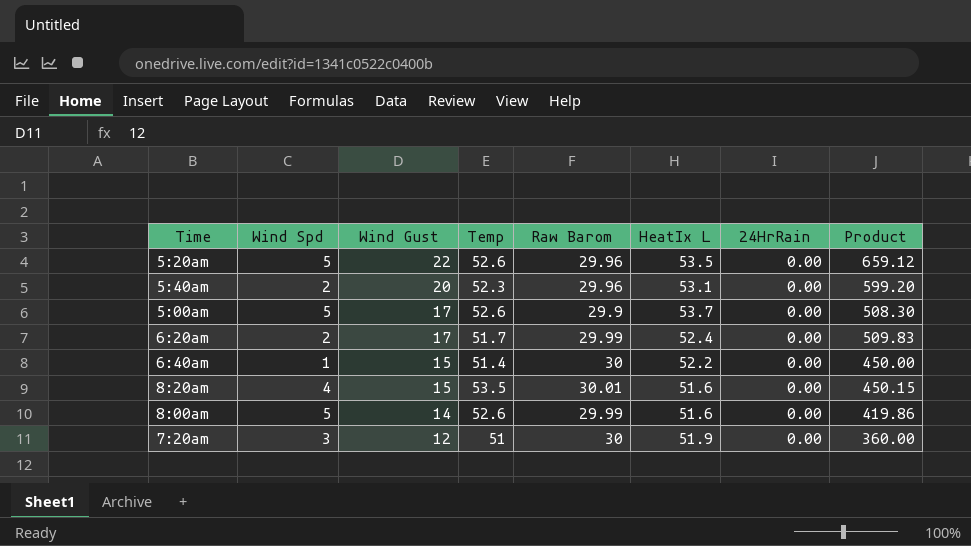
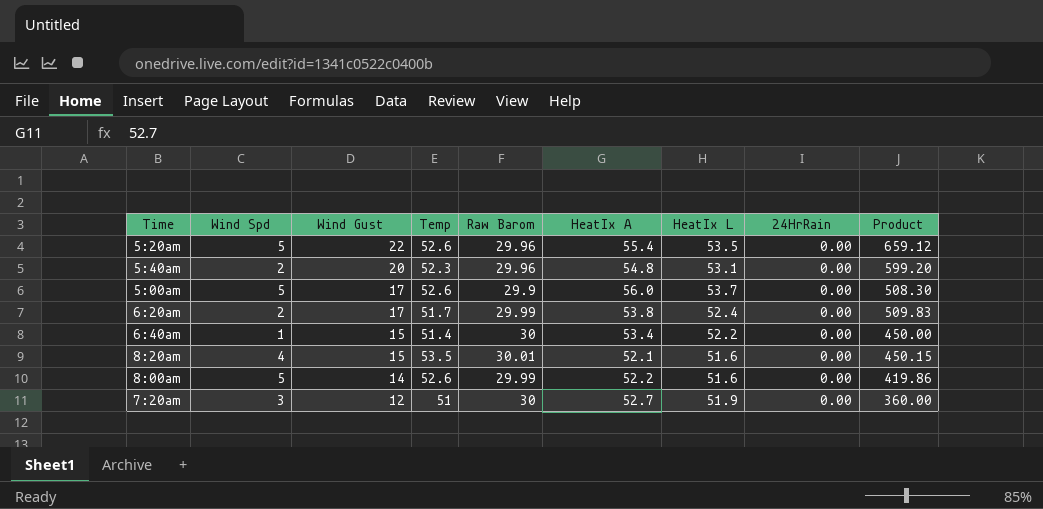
column HeatIx A | position: none -> 6

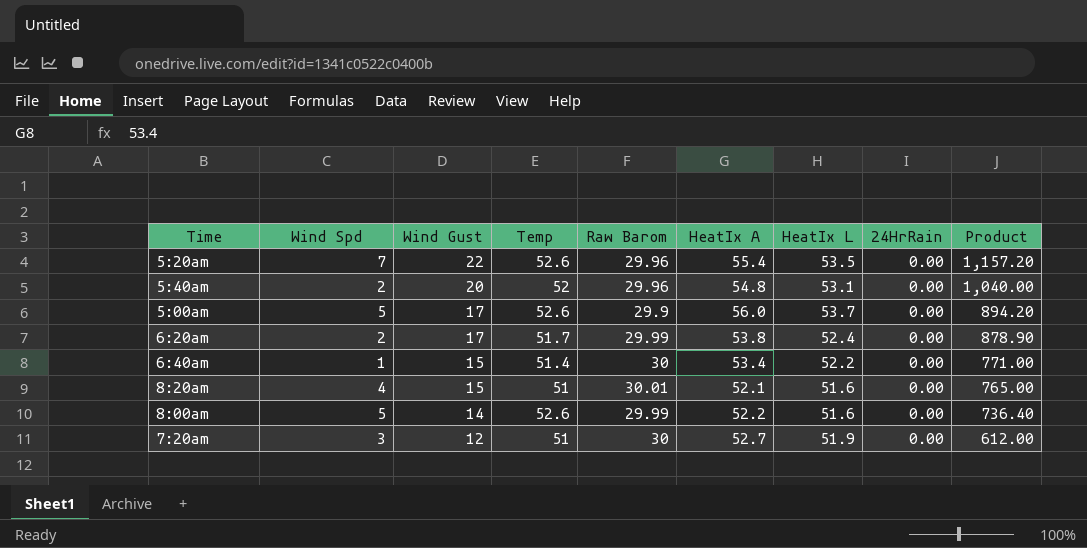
column Product | formula: [Wind Gust] * [Raw Barom] -> [Wind Gust] * [Temp]
5:20am | Wind Spd: 5 -> 7
5:40am | Temp: 52.3 -> 52
8:20am | Temp: 53.5 -> 51

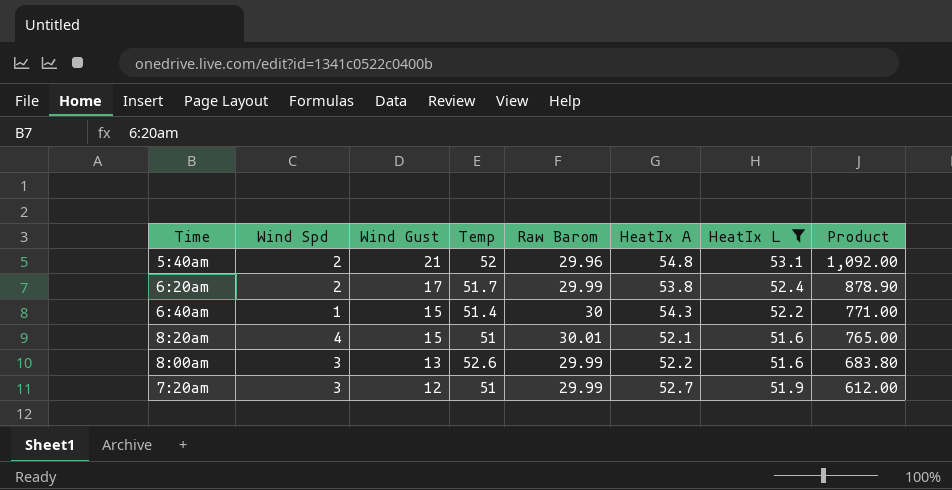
filter: none -> HeatIx L <= 53.1
column 24HrRain | position: 8 -> none
5:40am | Wind Gust: 20 -> 21
5:40am | Product: 1,040.00 -> 1,092.00
6:40am | HeatIx A: 53.4 -> 54.3
8:00am | Wind Spd: 5 -> 3
8:00am | Wind Gust: 14 -> 13
8:00am | Product: 736.40 -> 683.80
7:20am | Raw Barom: 30 -> 29.99

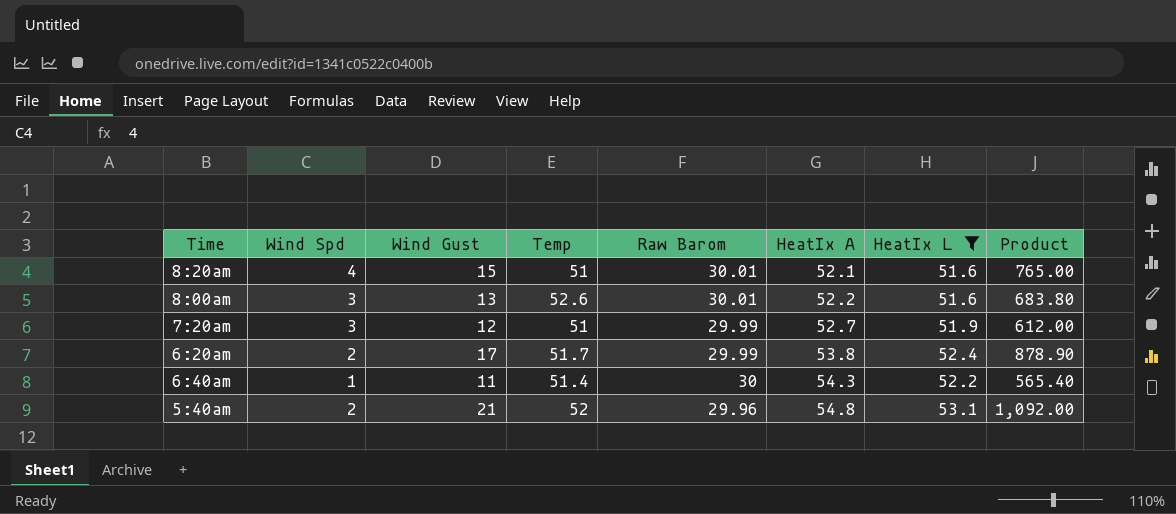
row order: Wind Gust descending -> HeatIx A ascending
8:00am | Raw Barom: 29.99 -> 30.01
6:40am | Wind Gust: 15 -> 11
6:40am | Product: 771.00 -> 565.40

